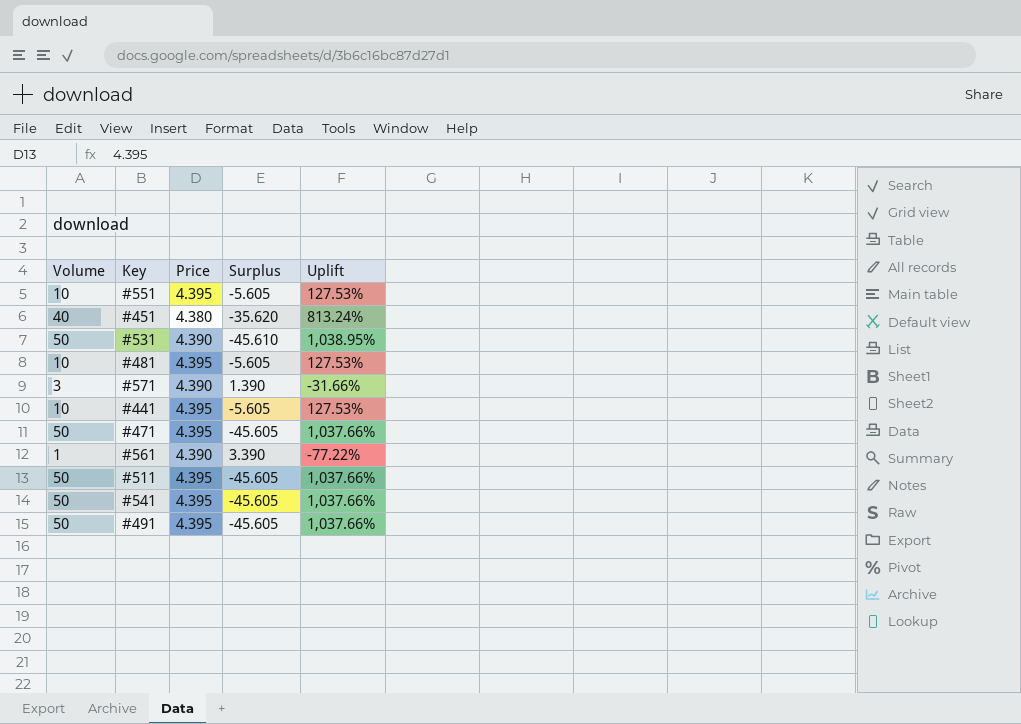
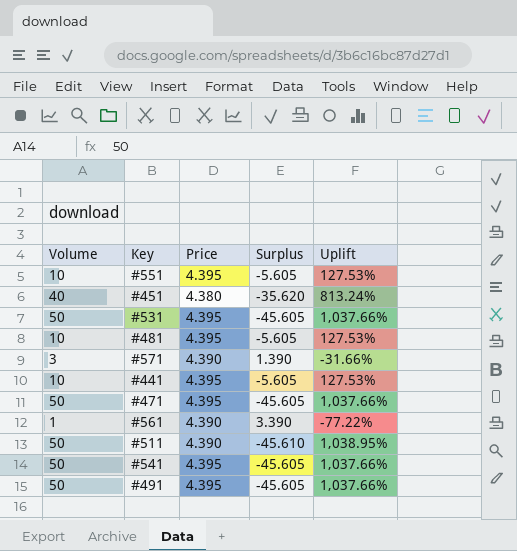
#531 | Price: 4.390 -> 4.395
#531 | Surplus: -45.610 -> -45.605
#531 | Uplift: 1,038.95% -> 1,037.66%
#511 | Price: 4.395 -> 4.390
#511 | Surplus: -45.605 -> -45.610
#511 | Uplift: 1,037.66% -> 1,038.95%

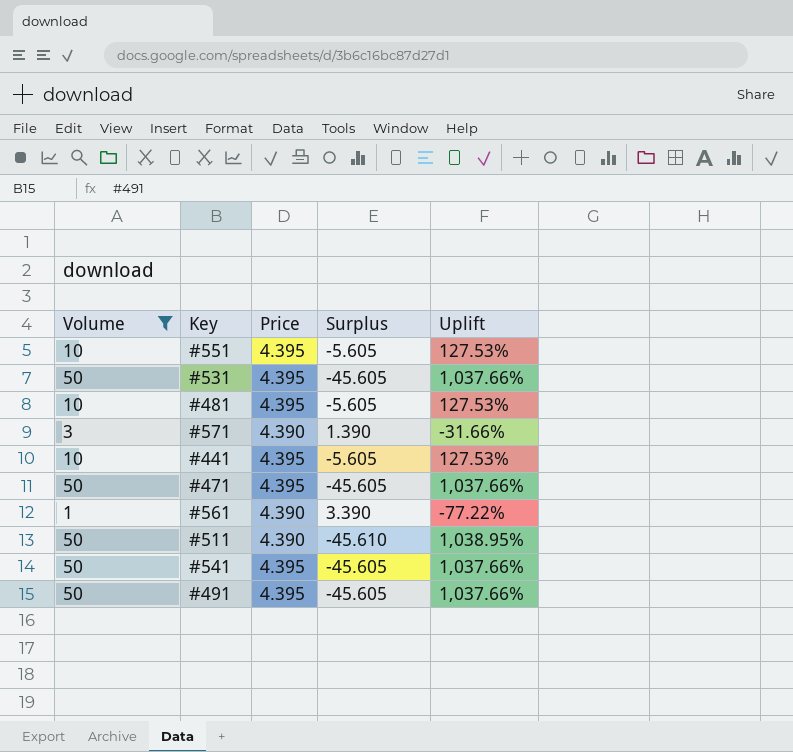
filter: none -> Volume != 40

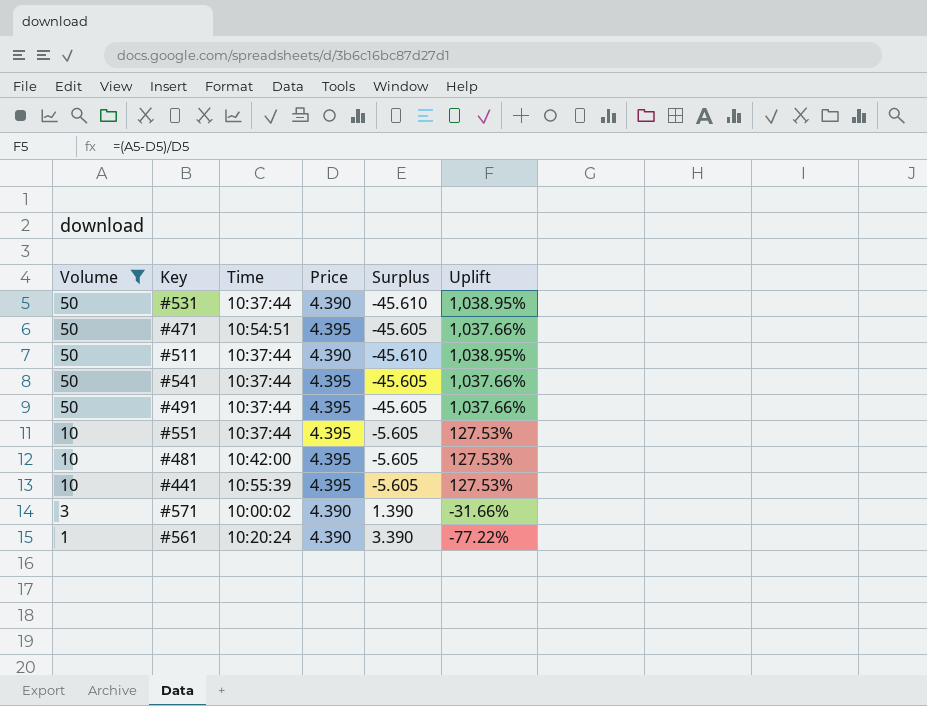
row order: none -> Volume descending
column Time | position: none -> 3
#531 | Price: 4.395 -> 4.390
#531 | Surplus: -45.605 -> -45.610
#531 | Uplift: 1,037.66% -> 1,038.95%

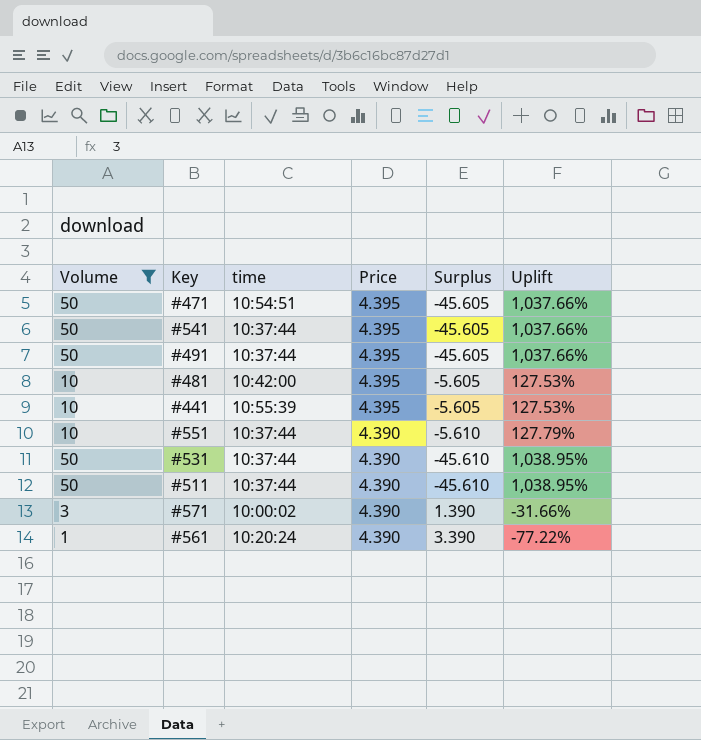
row order: Volume descending -> Price descending
column name: Time -> time
#551 | Price: 4.395 -> 4.390
#551 | Surplus: -5.605 -> -5.610
#551 | Uplift: 127.53% -> 127.79%

